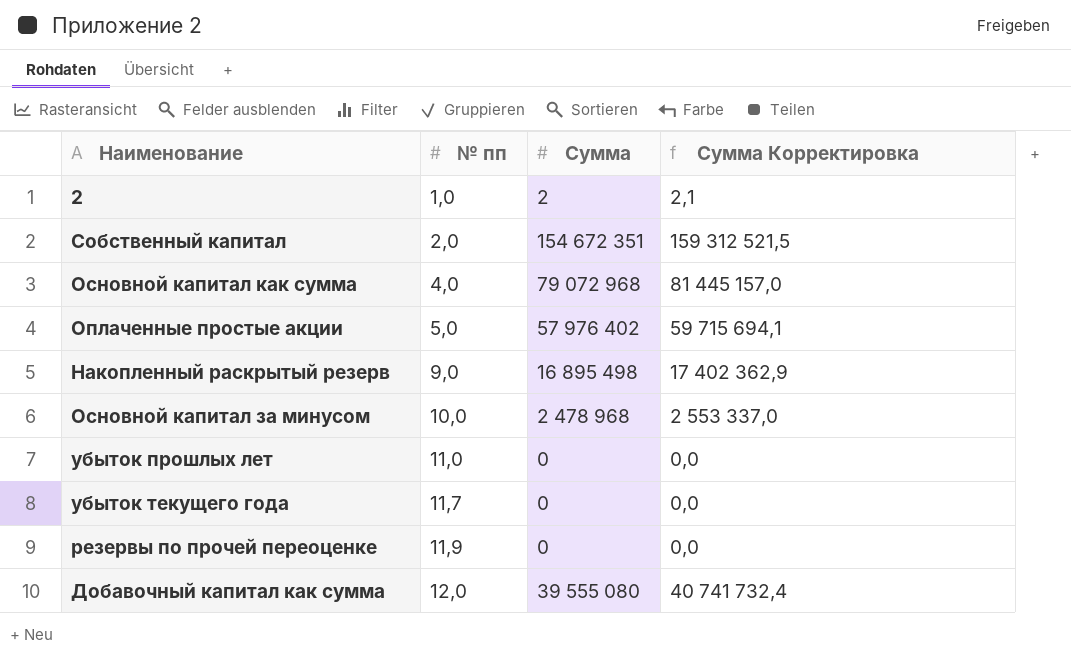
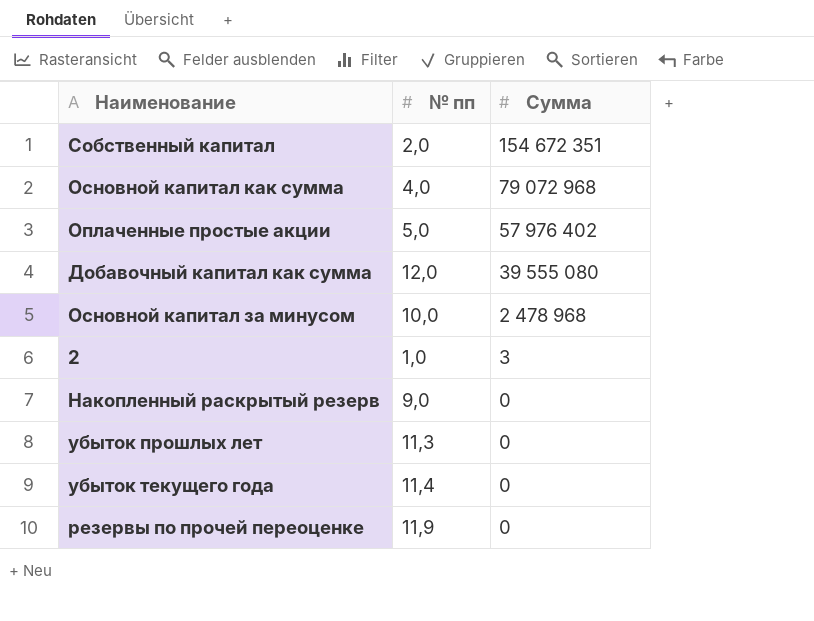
row order: № пп ascending -> Сумма descending
column Сумма Корректировка | formula: [Сумма] * 1,03 -> none
2 | Сумма: 2 -> 3
Накопленный раскрытый резерв | Сумма: 16 895 498 -> 0
убыток прошлых лет | № пп: 11,0 -> 11,3
убыток текущего года | № пп: 11,7 -> 11,4

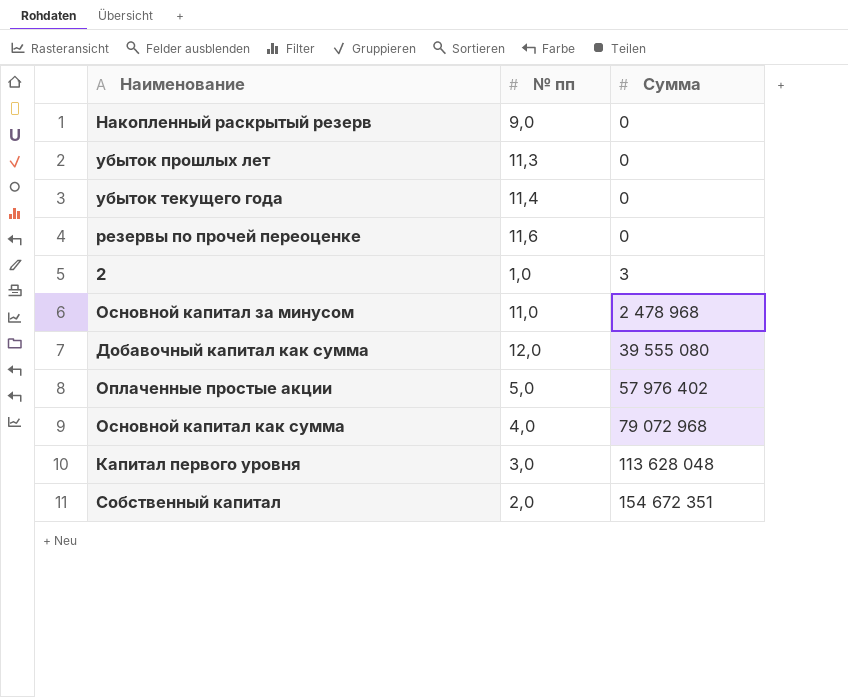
row order: Сумма descending -> Сумма ascending
резервы по прочей переоценке | № пп: 11,9 -> 11,6
Основной капитал за минусом | № пп: 10,0 -> 11,0
row Капитал первого уровня: none -> 3,0 | 113 628 048

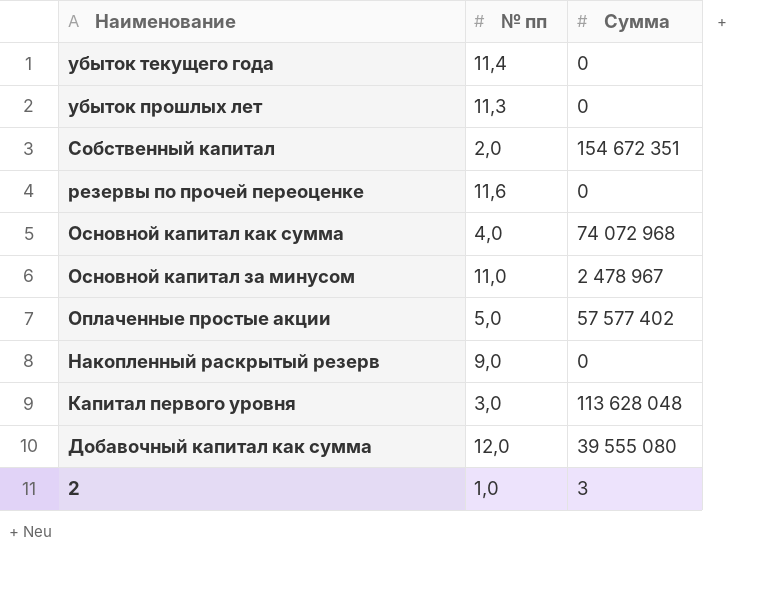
row order: Сумма ascending -> Наименование descending
Основной капитал как сумма | Сумма: 79 072 968 -> 74 072 968
Основной капитал за минусом | Сумма: 2 478 968 -> 2 478 967
Оплаченные простые акции | Сумма: 57 976 402 -> 57 577 402

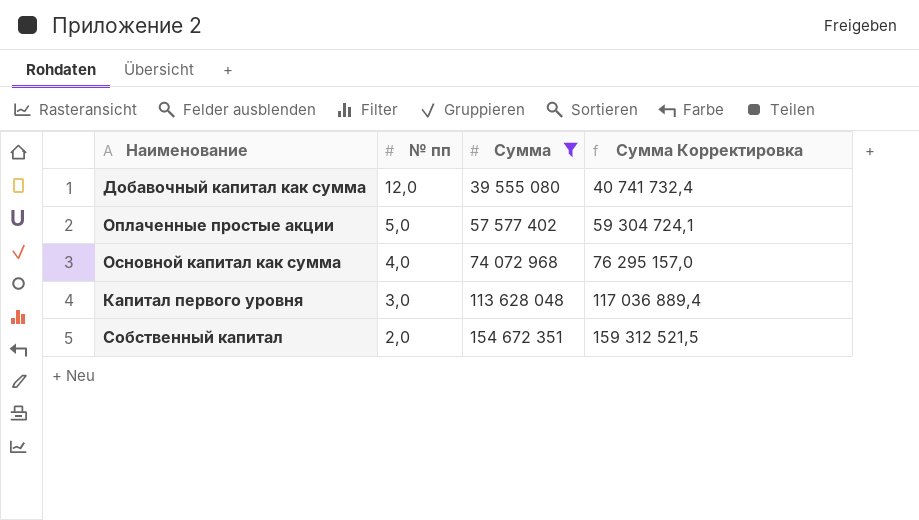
filter: none -> Сумма >= 39 555 080
row order: Наименование descending -> № пп descending
column Сумма Корректировка | formula: none -> [Сумма] * 1,03

